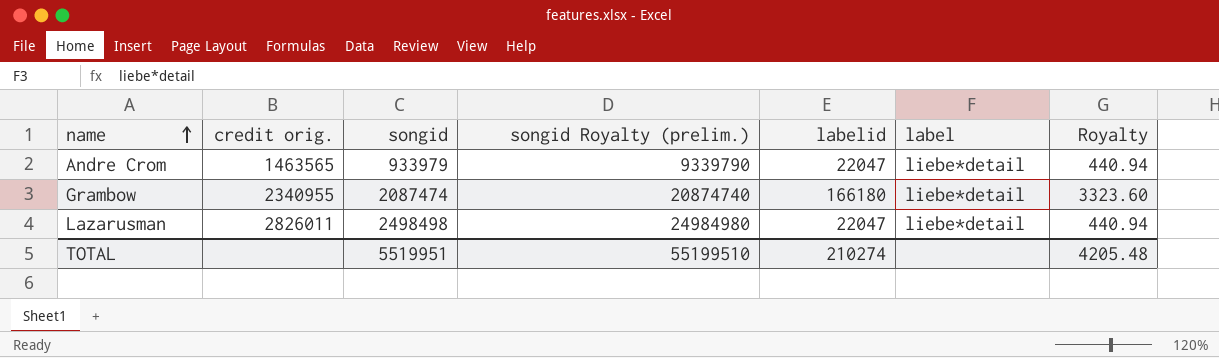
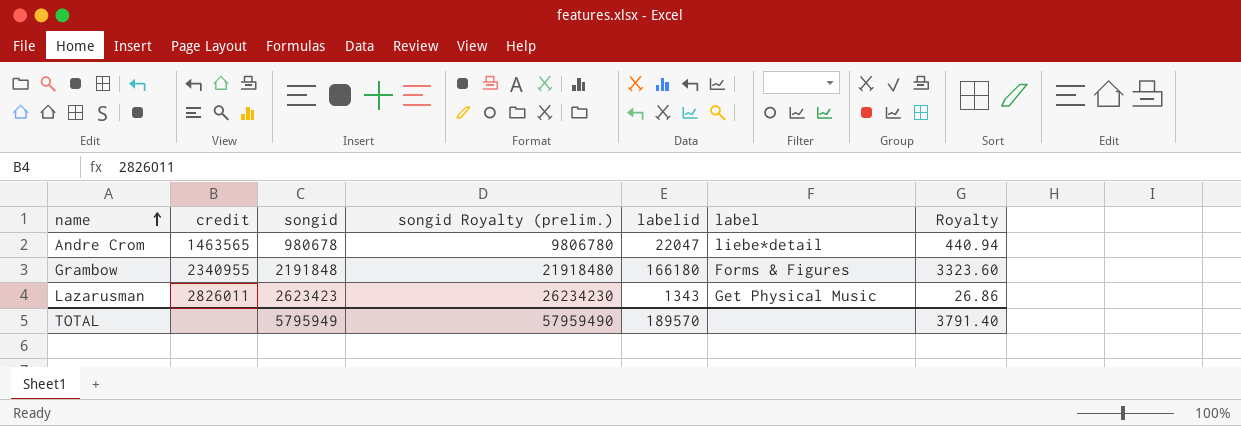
column name: credit orig. -> credit
Andre Crom | songid: 933979 -> 980678
Andre Crom | songid Royalty (prelim.): 9339790 -> 9806780
Grambow | songid: 2087474 -> 2191848
Grambow | songid Royalty (prelim.): 20874740 -> 21918480
Grambow | label: liebe*detail -> Forms & Figures
Lazarusman | songid: 2498498 -> 2623423
Lazarusman | songid Royalty (prelim.): 24984980 -> 26234230
Lazarusman | labelid: 22047 -> 1343
Lazarusman | label: liebe*detail -> Get Physical Music
Lazarusman | Royalty: 440.94 -> 26.86
TOTAL | songid: 5519951 -> 5795949
TOTAL | songid Royalty (prelim.): 55199510 -> 57959490
TOTAL | labelid: 210274 -> 189570
TOTAL | Royalty: 4205.48 -> 3791.40

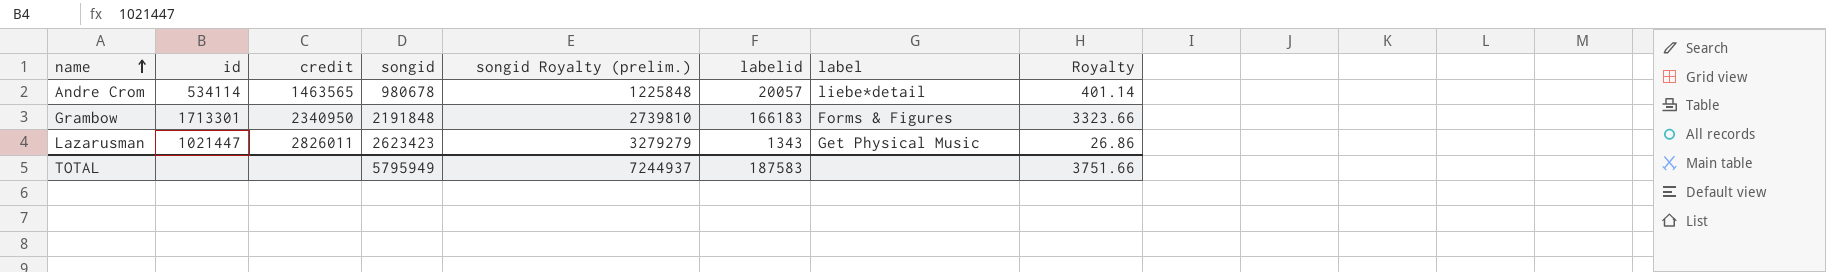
column id | position: none -> 2
column songid Royalty (prelim.) | formula: [songid] * 10 -> [songid] * 1.25
Andre Crom | labelid: 22047 -> 20057
Andre Crom | Royalty: 440.94 -> 401.14
Grambow | credit: 2340955 -> 2340950
Grambow | labelid: 166180 -> 166183
Grambow | Royalty: 3323.60 -> 3323.66
TOTAL | songid Royalty (prelim.): 57959490 -> 7244937
TOTAL | labelid: 189570 -> 187583
TOTAL | Royalty: 3791.40 -> 3751.66

